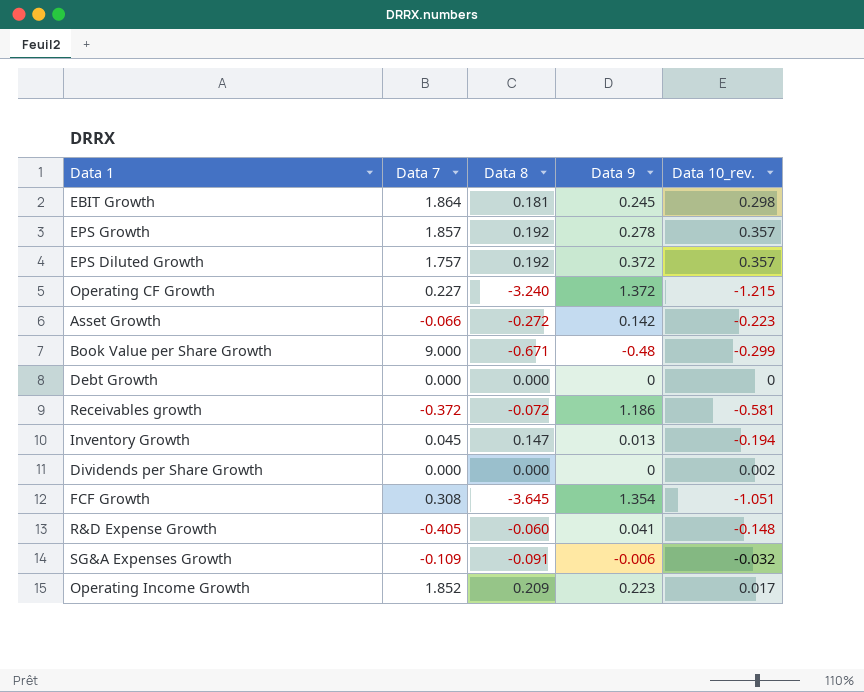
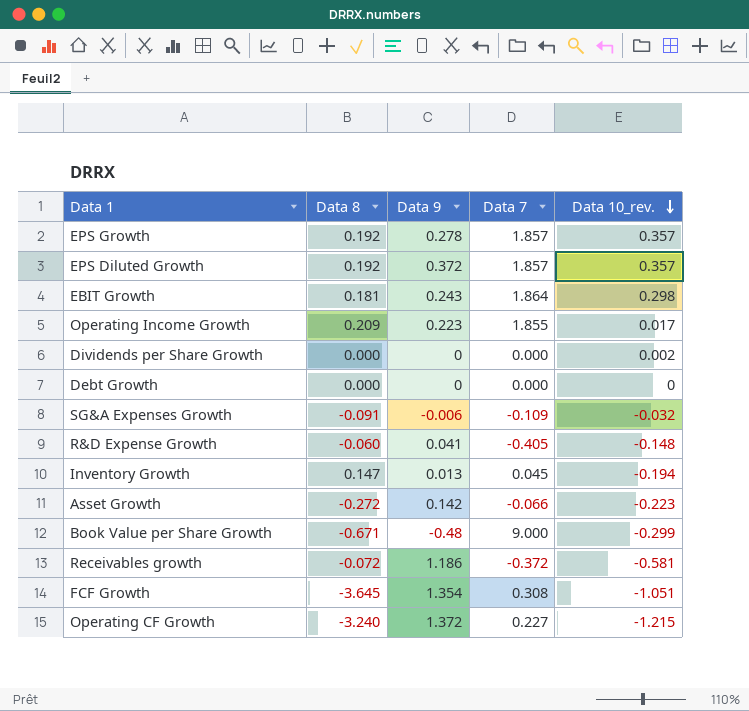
row order: none -> Data 10_rev. descending
column Data 7 | position: 2 -> 4
EPS Diluted Growth | Data 7: 1.757 -> 1.857
EBIT Growth | Data 9: 0.245 -> 0.243
Operating Income Growth | Data 7: 1.852 -> 1.855

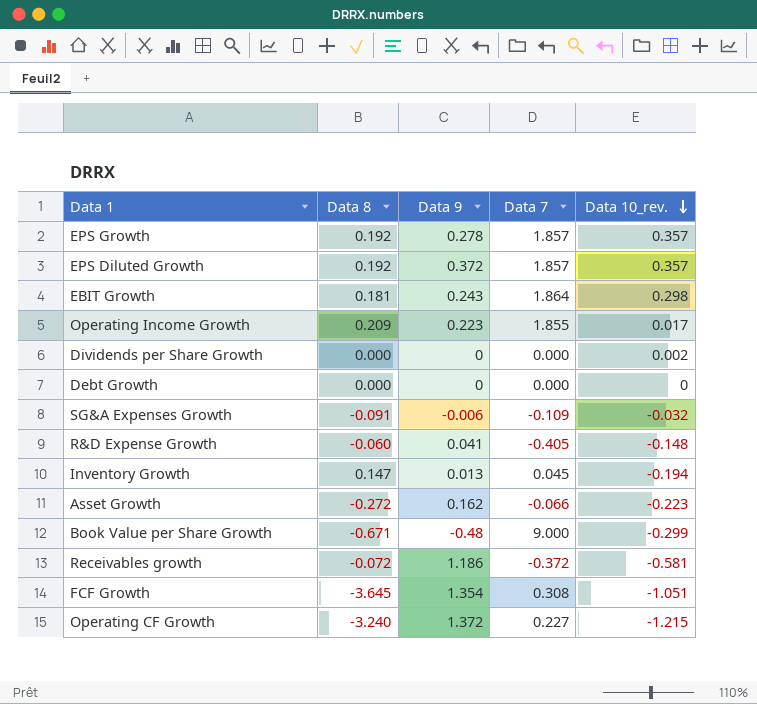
Asset Growth | Data 9: 0.142 -> 0.162

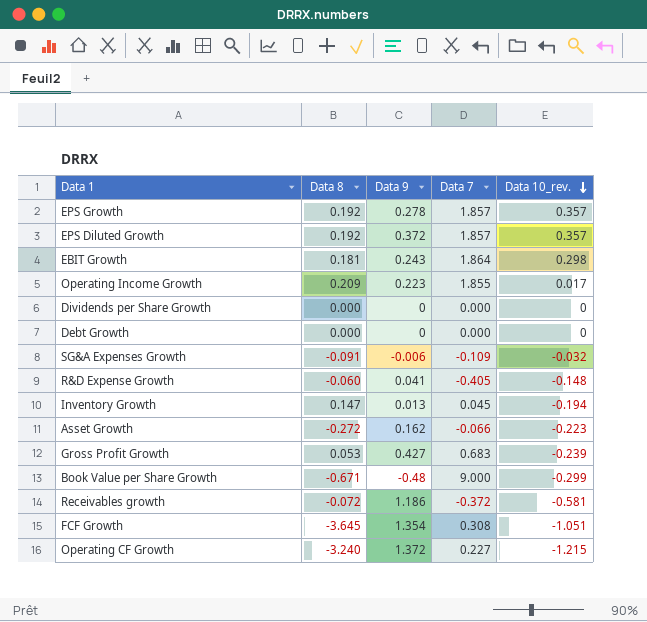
Dividends per Share Growth | Data 10_rev.: 0.002 -> 0
row Gross Profit Growth: none -> 0.053 | 0.427 | 0.683 | -0.239

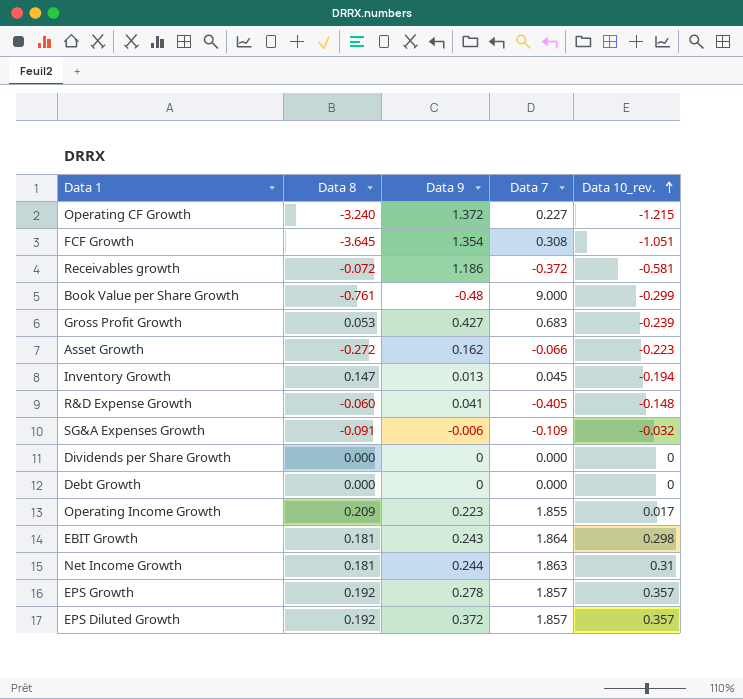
row order: Data 10_rev. descending -> Data 10_rev. ascending
Book Value per Share Growth | Data 8: -0.671 -> -0.761
row Net Income Growth: none -> 0.181 | 0.244 | 1.863 | 0.31

